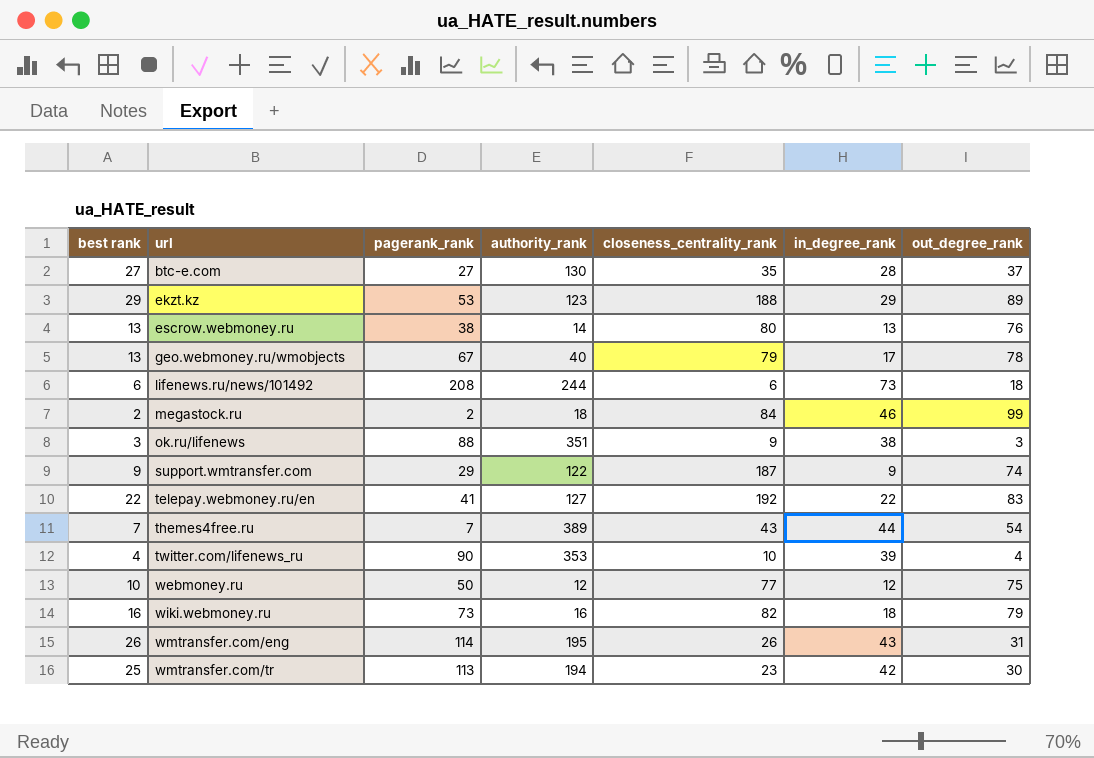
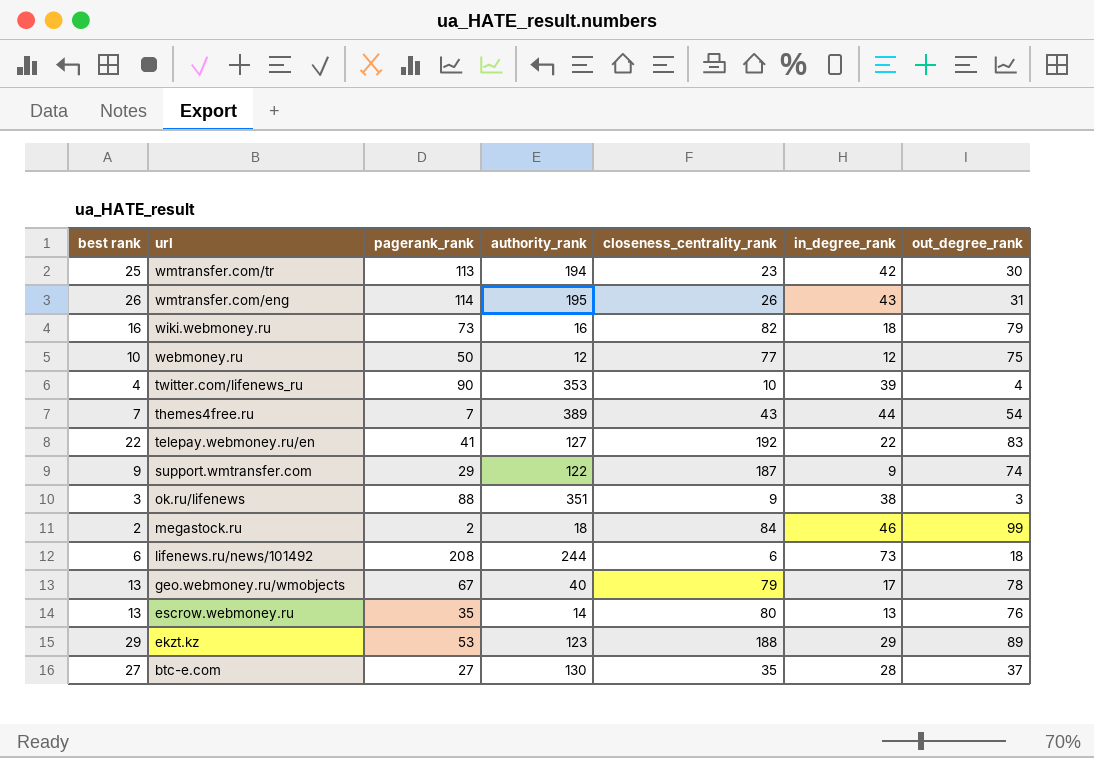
row order: url ascending -> url descending
escrow.webmoney.ru | pagerank_rank: 38 -> 35

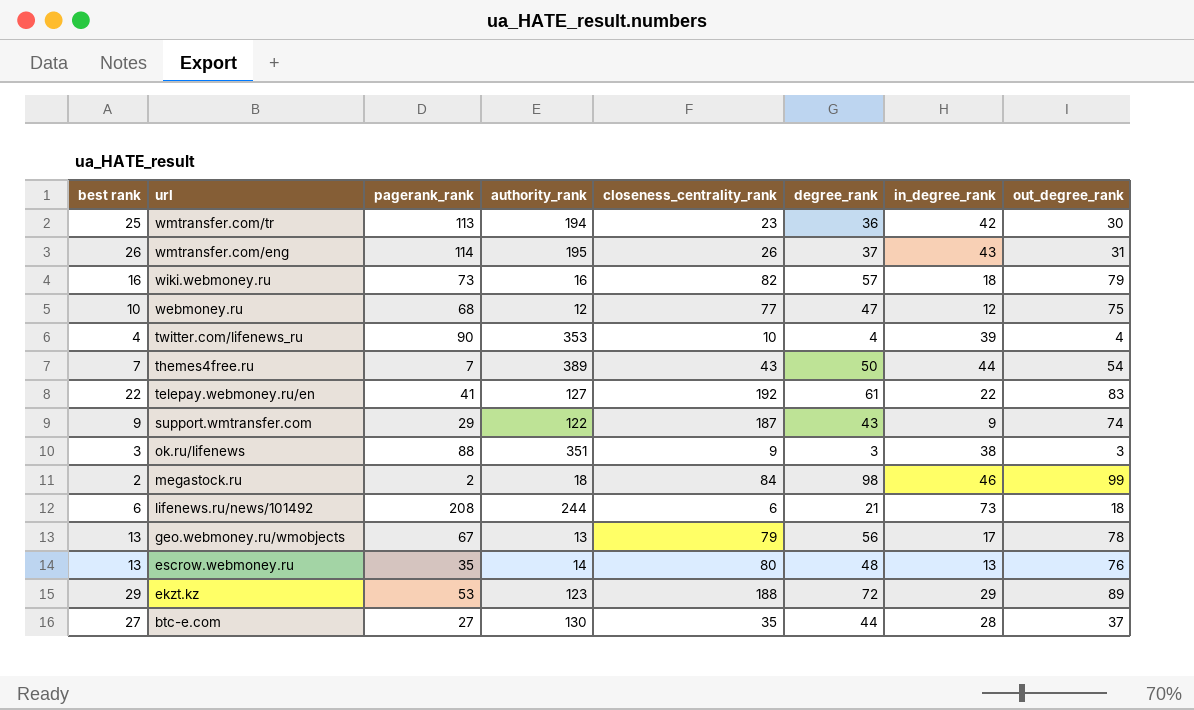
column degree_rank | position: none -> 6
webmoney.ru | pagerank_rank: 50 -> 68
geo.webmoney.ru/wmobjects | authority_rank: 40 -> 13

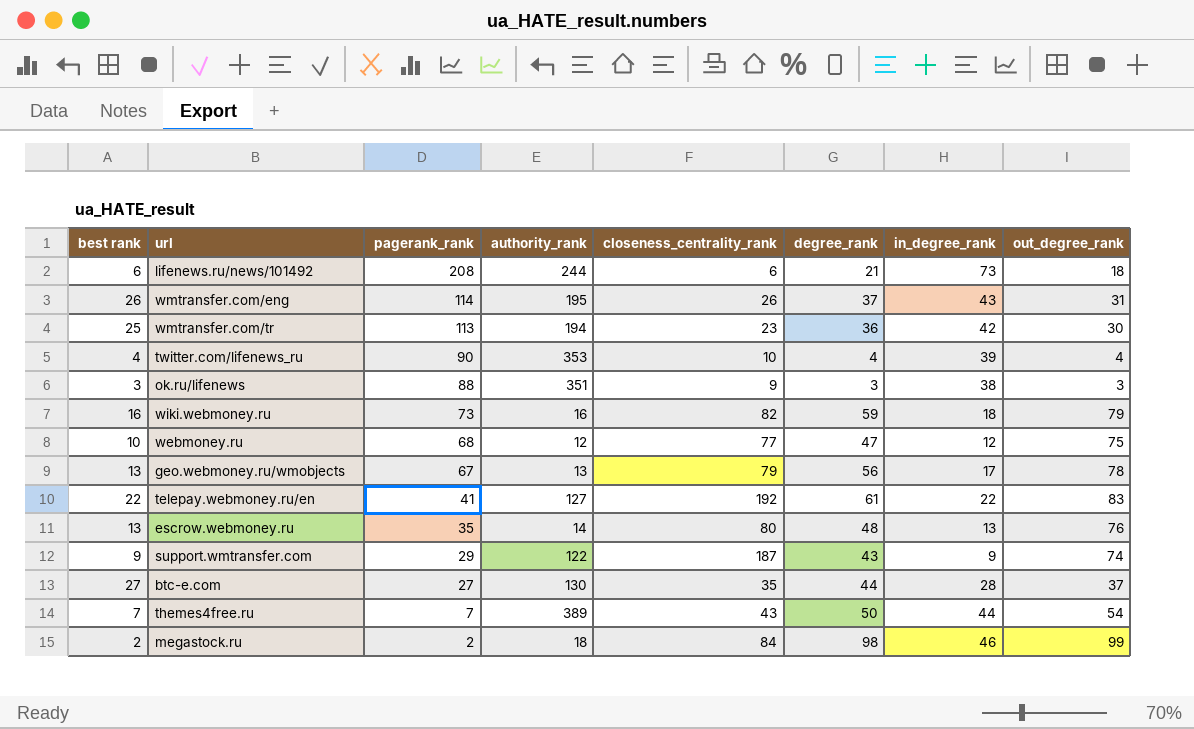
row order: url descending -> pagerank_rank descending
row ekzt.kz: 29 | 53 | 123 | 188 | 72 | 29 | 89 -> none
wiki.webmoney.ru | degree_rank: 57 -> 59

